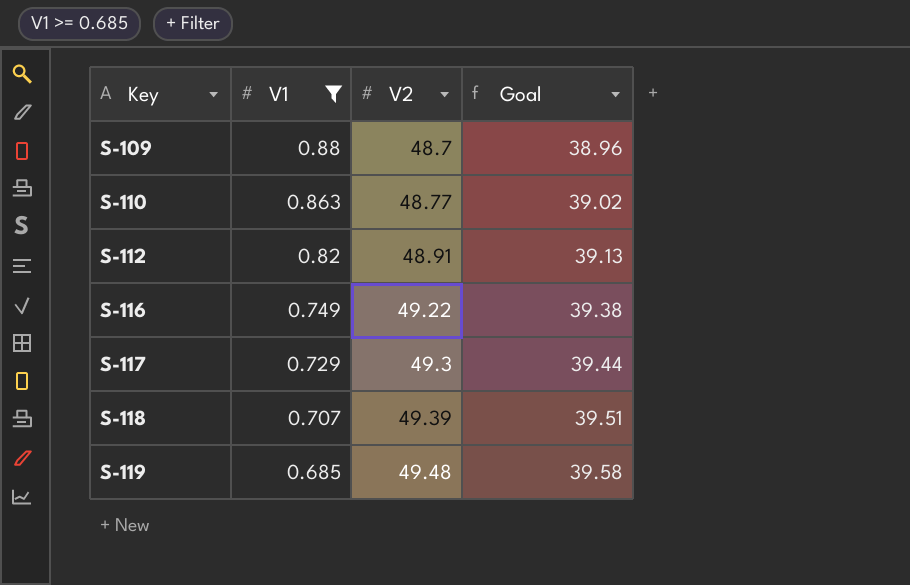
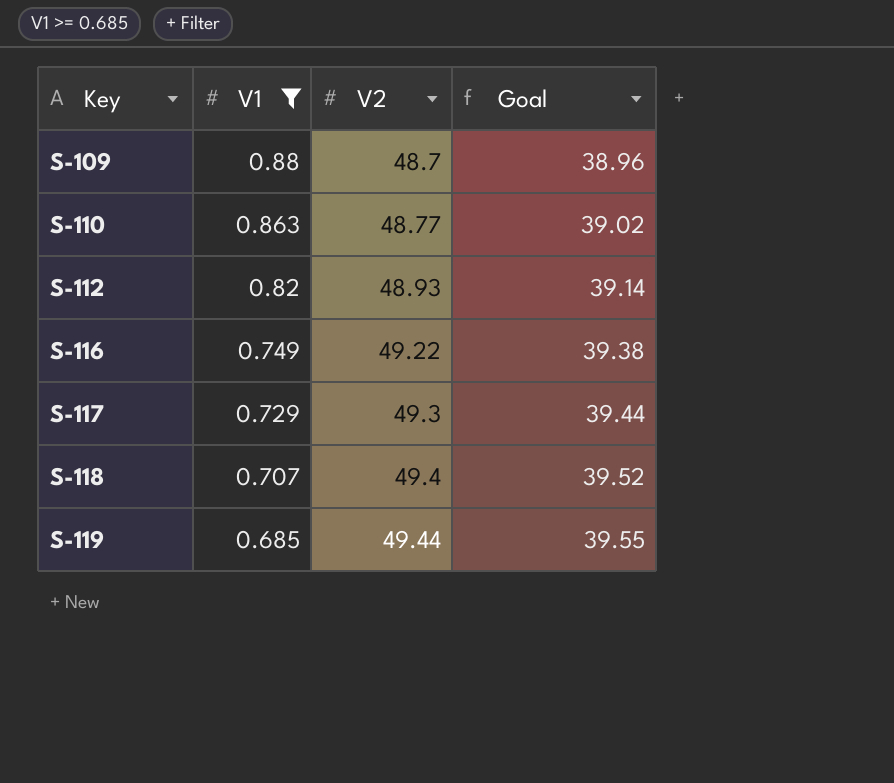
S-112 | V2: 48.91 -> 48.93
S-112 | Goal: 39.13 -> 39.14
S-118 | V2: 49.39 -> 49.4
S-118 | Goal: 39.51 -> 39.52
S-119 | V2: 49.48 -> 49.44
S-119 | Goal: 39.58 -> 39.55

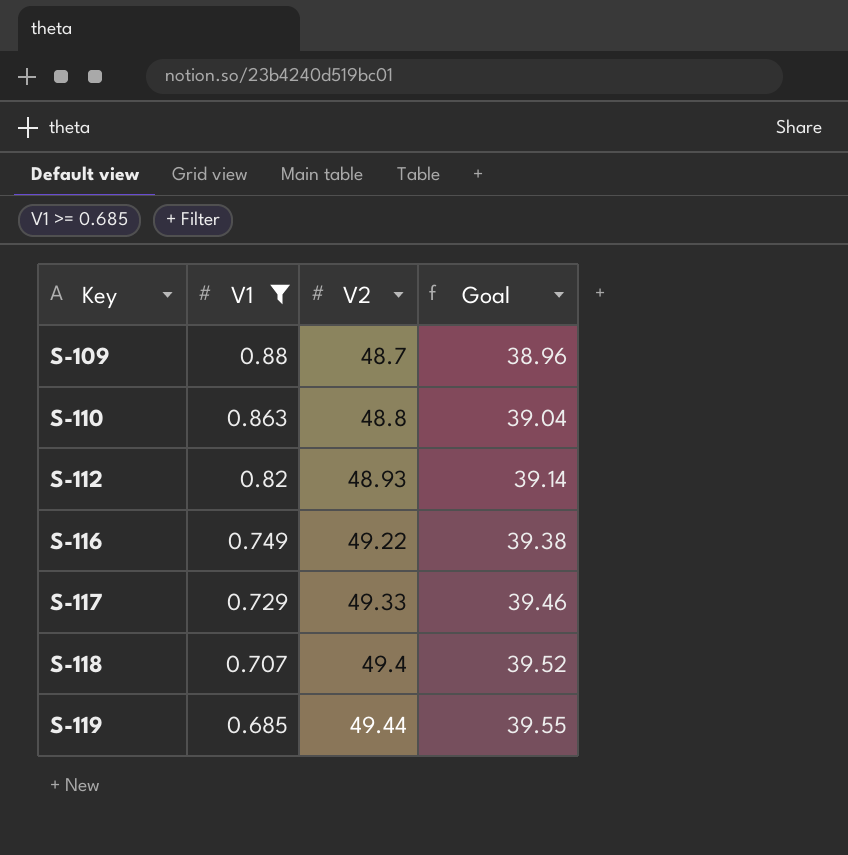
S-110 | V2: 48.77 -> 48.8
S-110 | Goal: 39.02 -> 39.04
S-117 | V2: 49.3 -> 49.33
S-117 | Goal: 39.44 -> 39.46

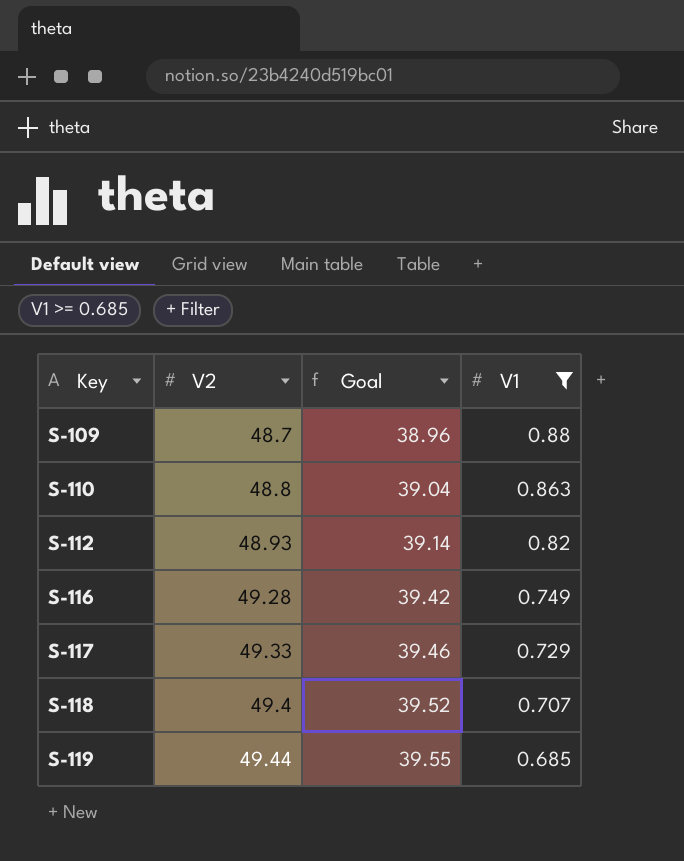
column V1 | position: 2 -> 4
S-116 | V2: 49.22 -> 49.28
S-116 | Goal: 39.38 -> 39.42

